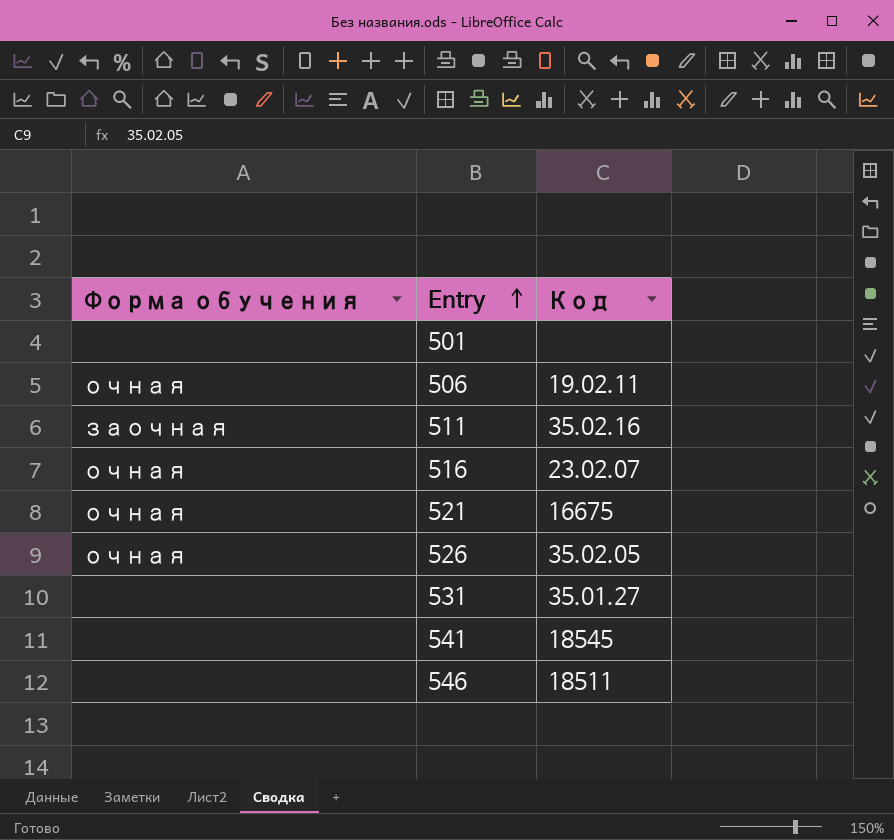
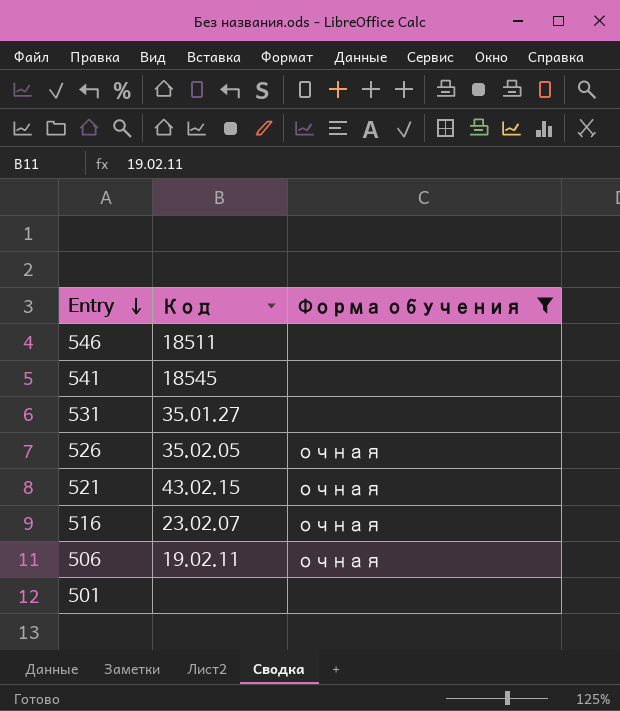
filter: none -> Форма обучения != заочная
row order: Entry ascending -> Entry descending
column Форма обучения | position: 1 -> 3
521 | Код: 16675 -> 43.02.15

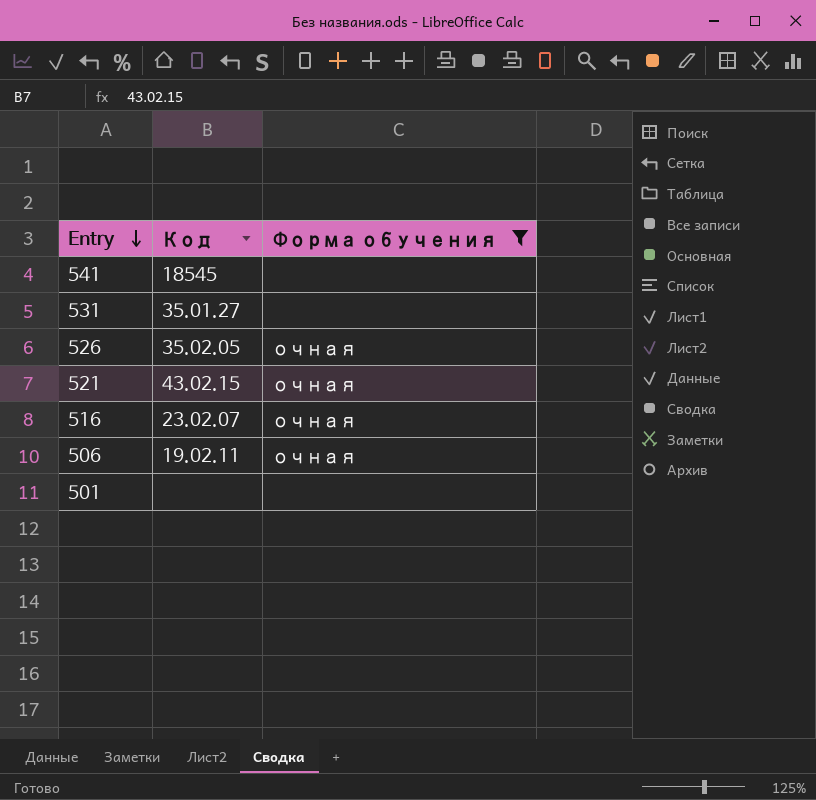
row 546: 18511 | none -> none

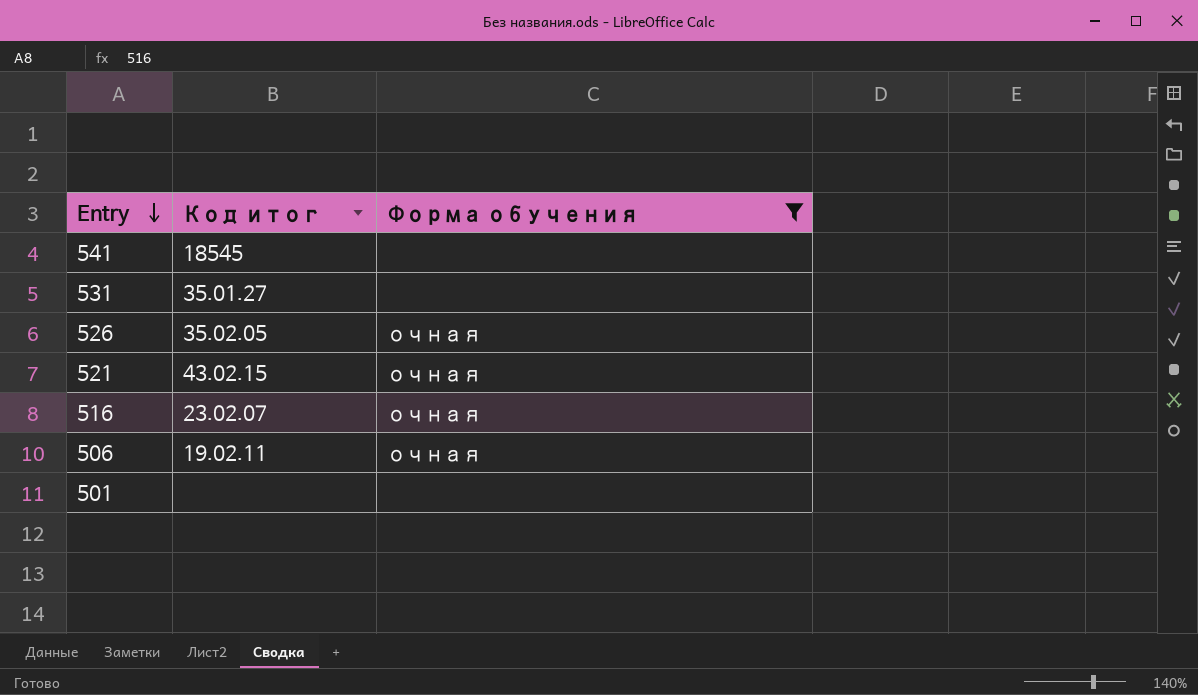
column name: Код -> Код итог

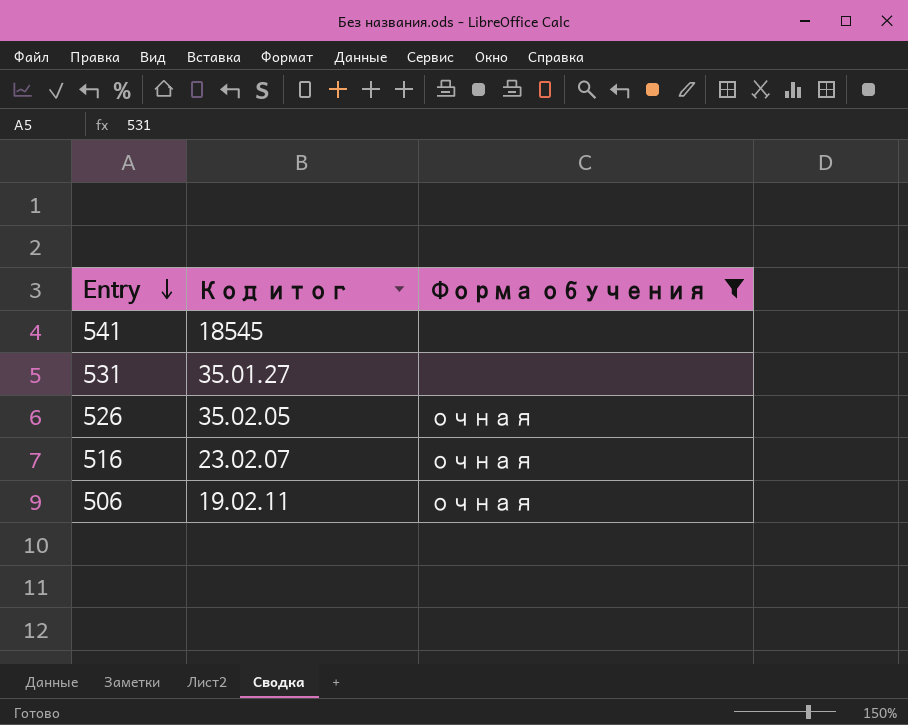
row 521: 43.02.15 | очная -> none
row 501: none | none -> none

